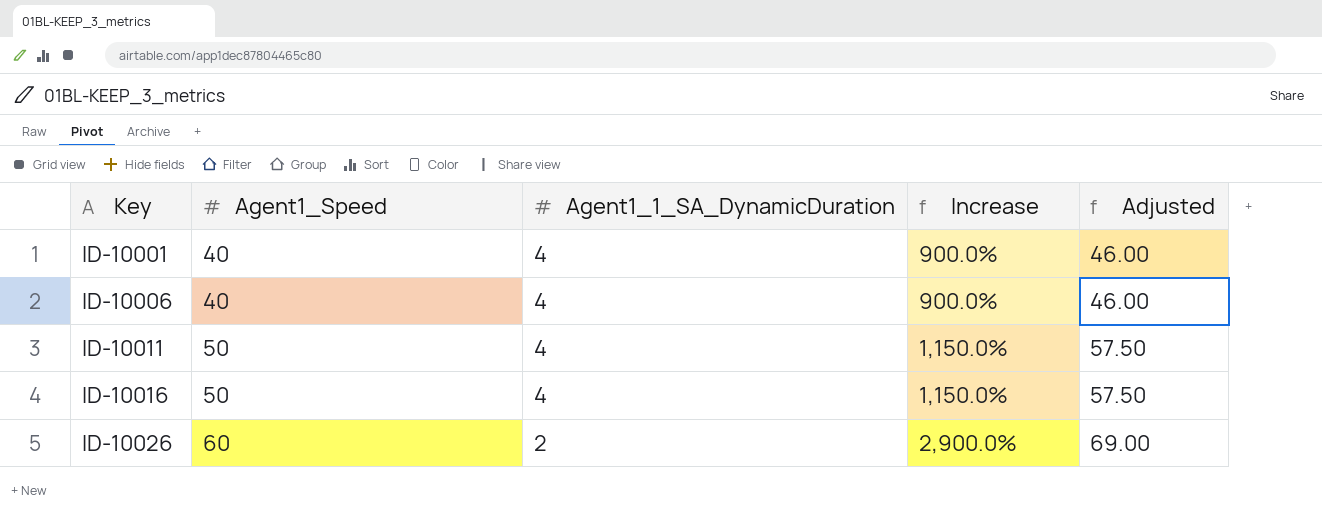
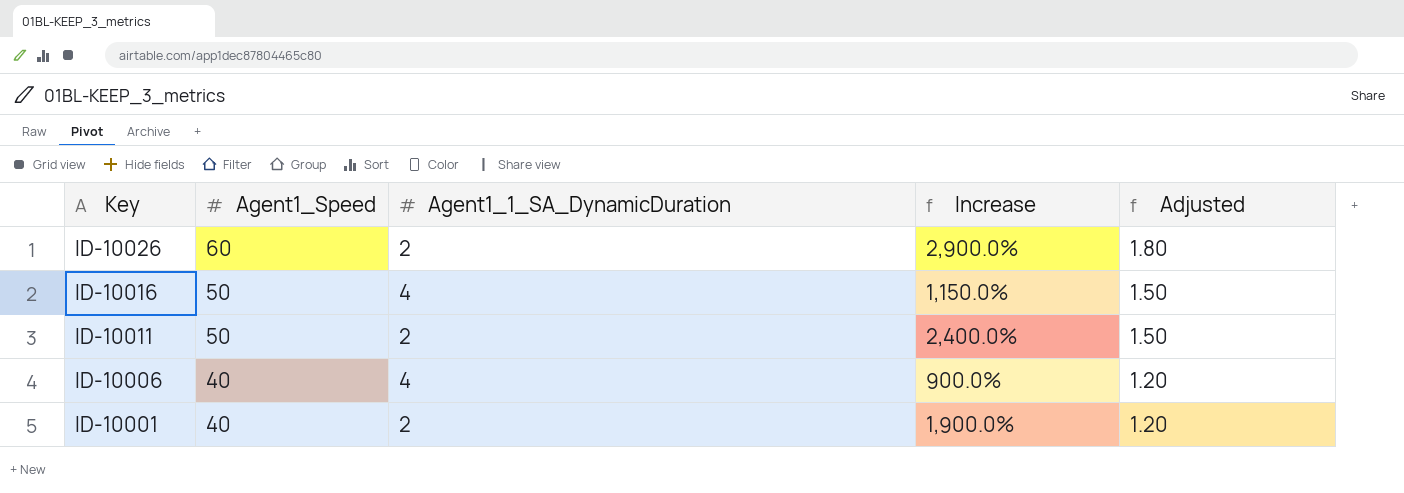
row order: Key ascending -> Key descending
column Adjusted | formula: [Agent1_Speed] * 1.15 -> [Agent1_Speed] * 0.03
ID-10011 | Agent1_1_SA_DynamicDuration: 4 -> 2
ID-10011 | Increase: 1,150.0% -> 2,400.0%
ID-10001 | Agent1_1_SA_DynamicDuration: 4 -> 2
ID-10001 | Increase: 900.0% -> 1,900.0%

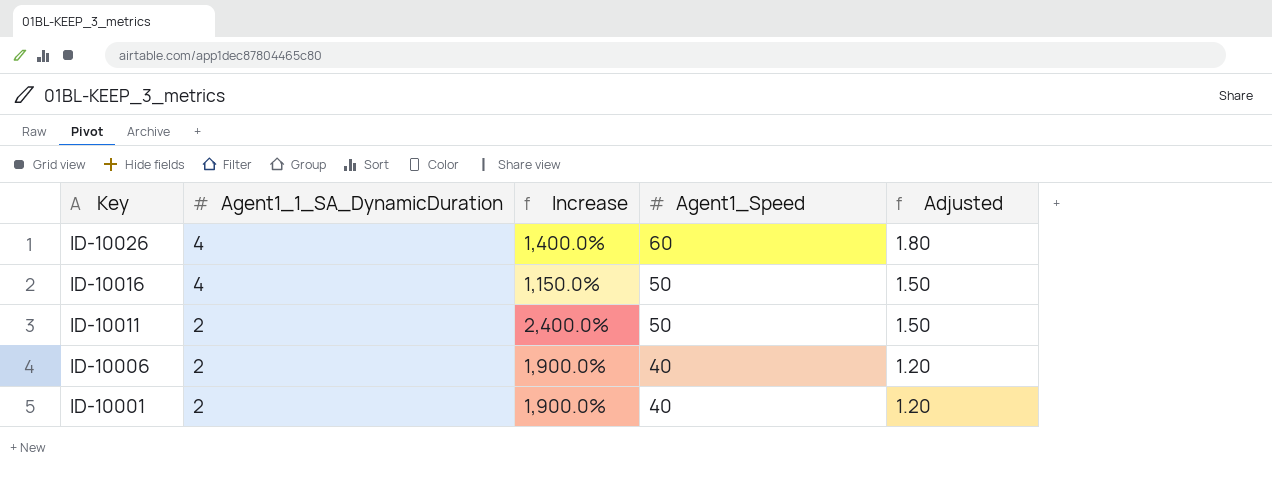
column Agent1_Speed | position: 2 -> 4
ID-10026 | Agent1_1_SA_DynamicDuration: 2 -> 4
ID-10026 | Increase: 2,900.0% -> 1,400.0%
ID-10006 | Agent1_1_SA_DynamicDuration: 4 -> 2
ID-10006 | Increase: 900.0% -> 1,900.0%

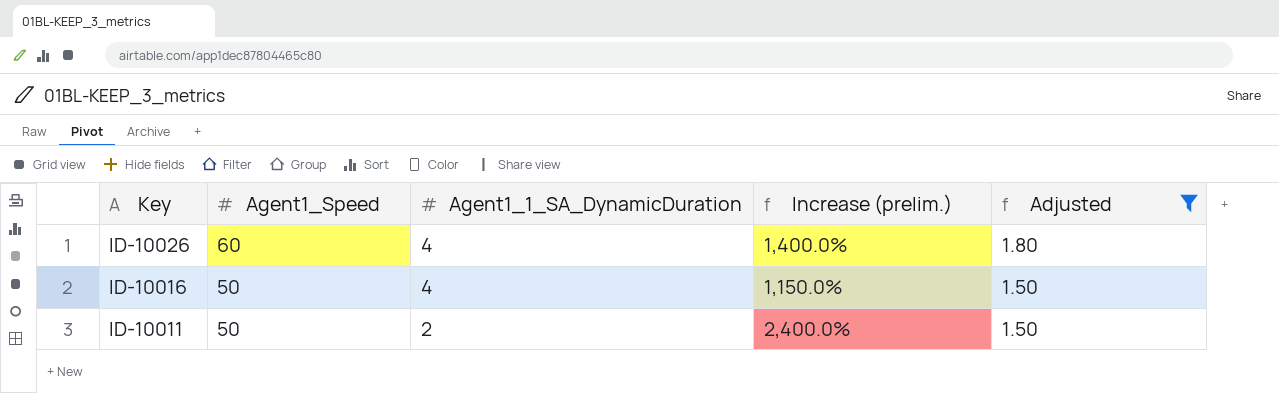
filter: none -> Adjusted != 1.20
column Agent1_Speed | position: 4 -> 2
column name: Increase -> Increase (prelim.)

